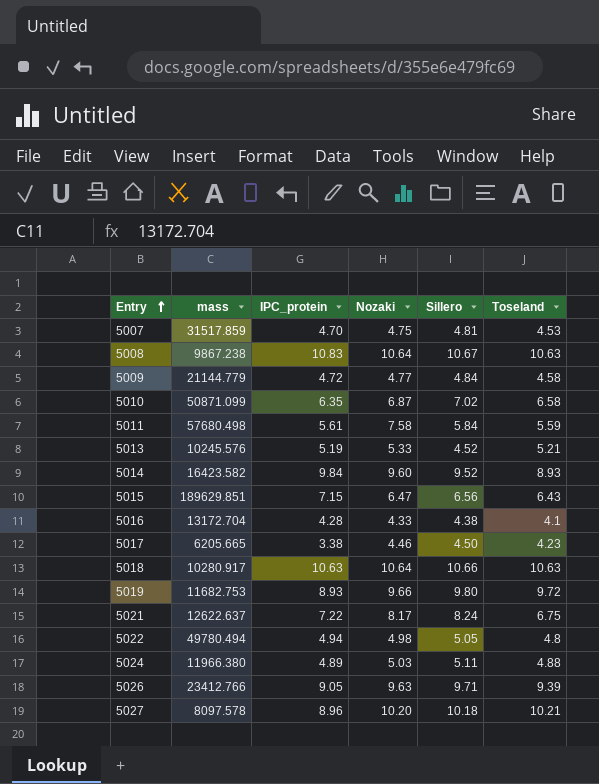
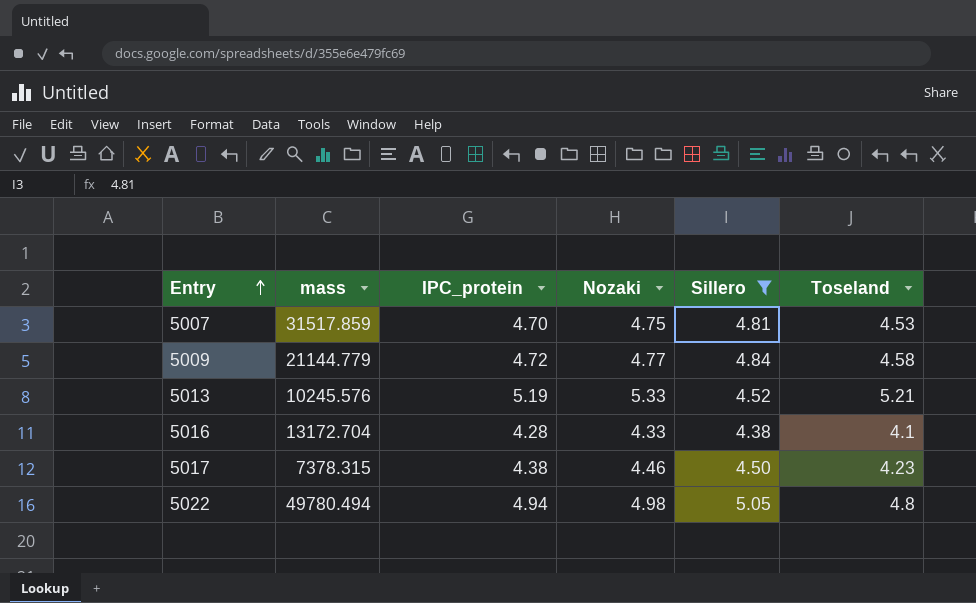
filter: none -> Sillero <= 5.05
5017 | mass: 6205.665 -> 7378.315
5017 | IPC_protein: 3.38 -> 4.38

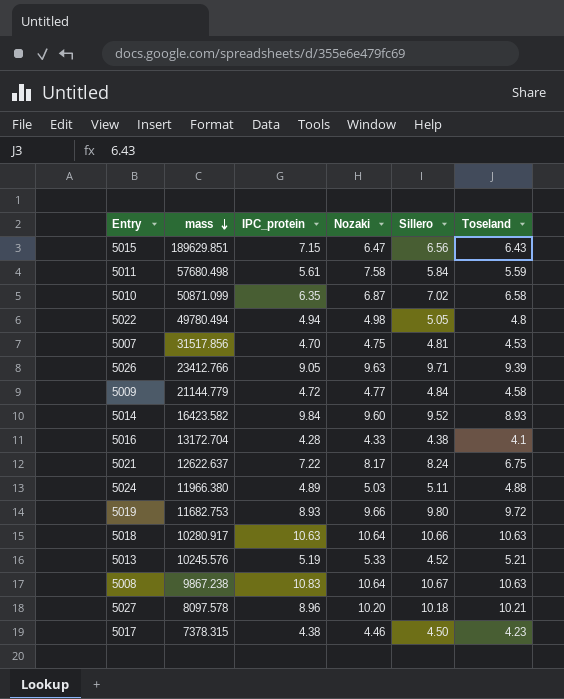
filter: Sillero <= 5.05 -> none
row order: Entry ascending -> mass descending
5007 | mass: 31517.859 -> 31517.856

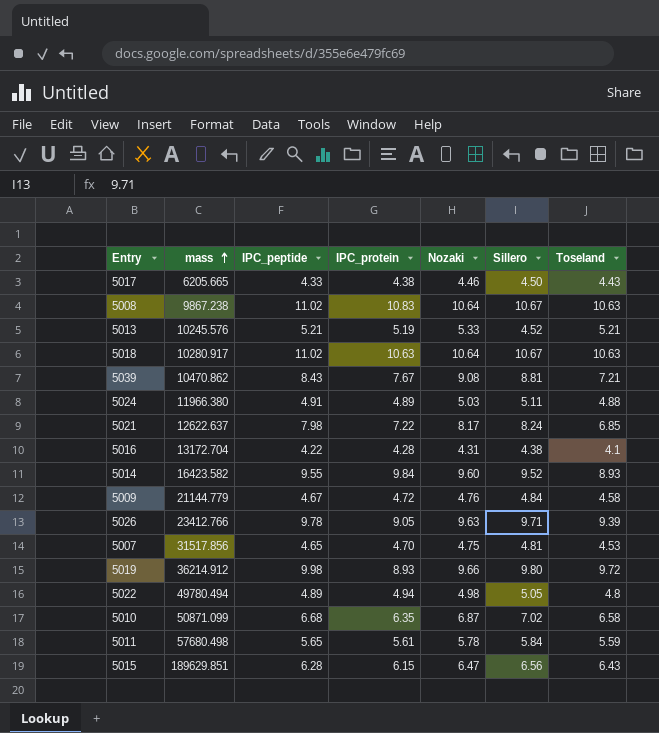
row order: mass descending -> mass ascending
column IPC_peptide | position: none -> 3
row 5027: 8097.578 | 8.96 | 10.20 | 10.18 | 10.21 -> none
5017 | mass: 7378.315 -> 6205.665
5017 | Toseland: 4.23 -> 4.43
5018 | Sillero: 10.66 -> 10.67
row 5039: none -> 10470.862 | 8.43 | 7.67 | 9.08 | 8.81 | 7.21
5021 | Toseland: 6.75 -> 6.85
5016 | Nozaki: 4.33 -> 4.31
5009 | Nozaki: 4.77 -> 4.76
5019 | mass: 11682.753 -> 36214.912
5011 | Nozaki: 7.58 -> 5.78
5015 | IPC_protein: 7.15 -> 6.15

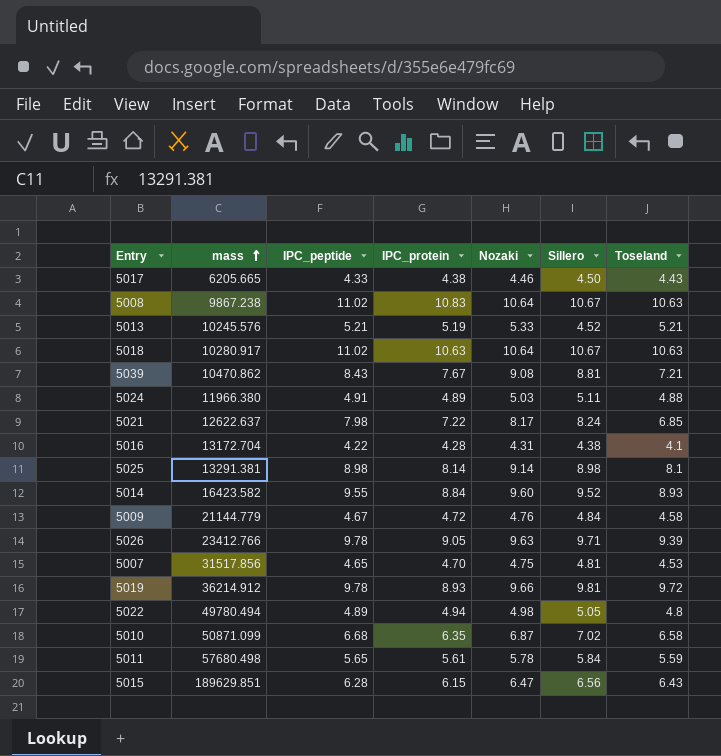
row 5025: none -> 13291.381 | 8.98 | 8.14 | 9.14 | 8.98 | 8.1
5014 | IPC_protein: 9.84 -> 8.84
5019 | IPC_peptide: 9.98 -> 9.78
5019 | Sillero: 9.80 -> 9.81

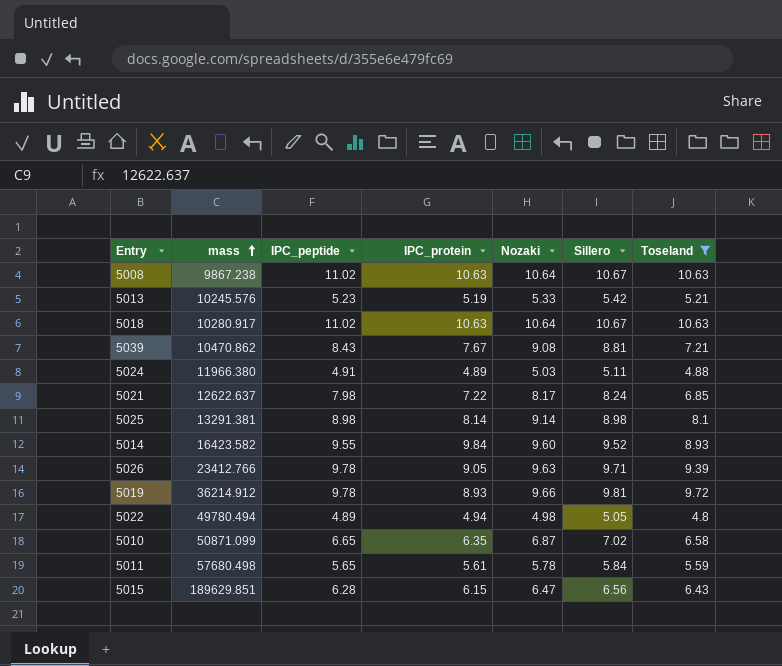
filter: none -> Toseland >= 4.8
5008 | IPC_protein: 10.83 -> 10.63
5013 | IPC_peptide: 5.21 -> 5.23
5013 | Sillero: 4.52 -> 5.42
5014 | IPC_protein: 8.84 -> 9.84
5010 | IPC_peptide: 6.68 -> 6.65

